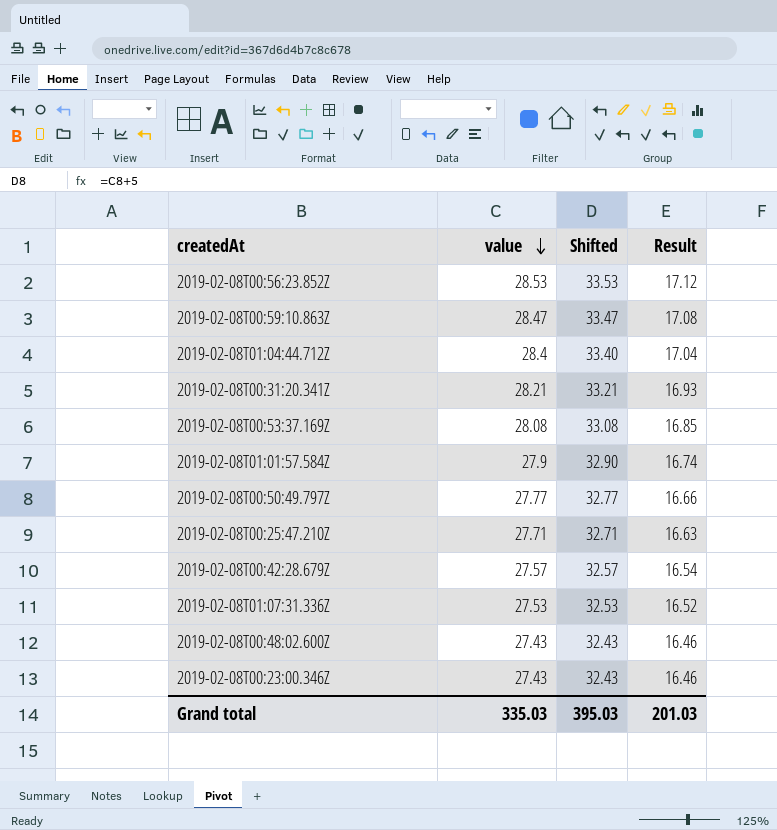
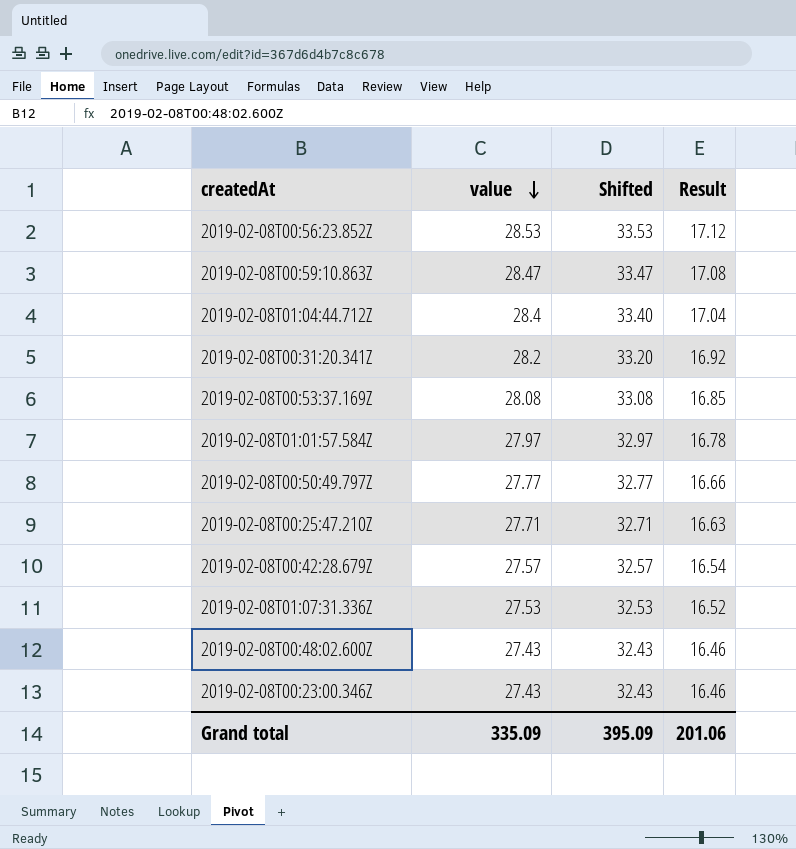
2019-02-08T00:31:20.341Z | value: 28.21 -> 28.2
2019-02-08T00:31:20.341Z | Shifted: 33.21 -> 33.20
2019-02-08T00:31:20.341Z | Result: 16.93 -> 16.92
2019-02-08T01:01:57.584Z | value: 27.9 -> 27.97
2019-02-08T01:01:57.584Z | Shifted: 32.90 -> 32.97
2019-02-08T01:01:57.584Z | Result: 16.74 -> 16.78
Grand total | value: 335.03 -> 335.09
Grand total | Shifted: 395.03 -> 395.09
Grand total | Result: 201.03 -> 201.06

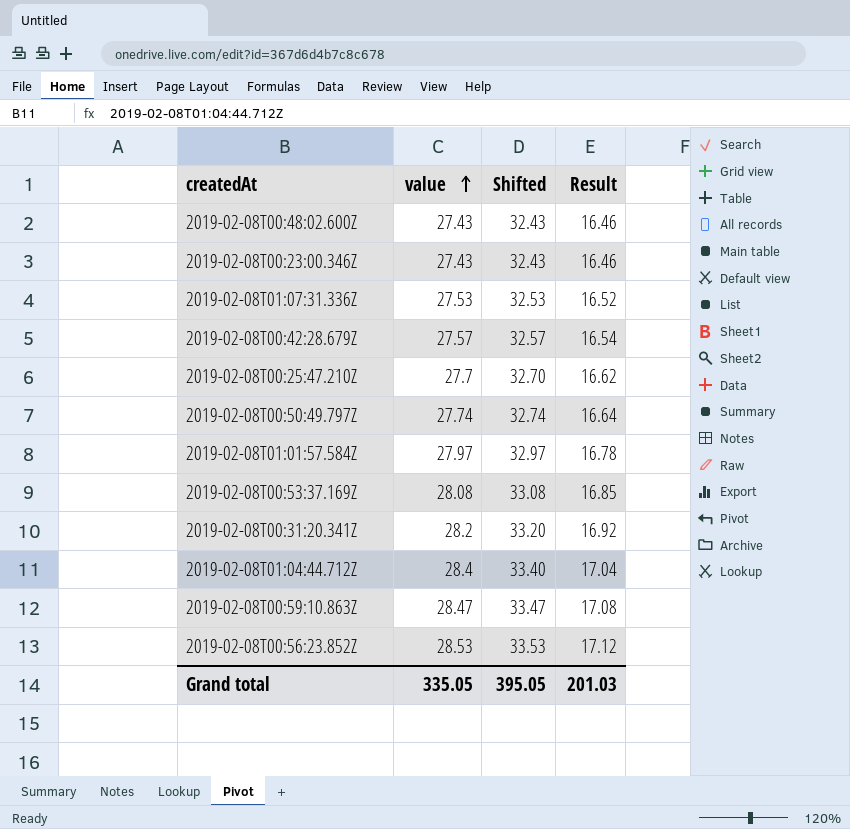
row order: value descending -> value ascending
2019-02-08T00:25:47.210Z | value: 27.71 -> 27.7
2019-02-08T00:25:47.210Z | Shifted: 32.71 -> 32.70
2019-02-08T00:25:47.210Z | Result: 16.63 -> 16.62
2019-02-08T00:50:49.797Z | value: 27.77 -> 27.74
2019-02-08T00:50:49.797Z | Shifted: 32.77 -> 32.74
2019-02-08T00:50:49.797Z | Result: 16.66 -> 16.64
Grand total | value: 335.09 -> 335.05
Grand total | Shifted: 395.09 -> 395.05
Grand total | Result: 201.06 -> 201.03

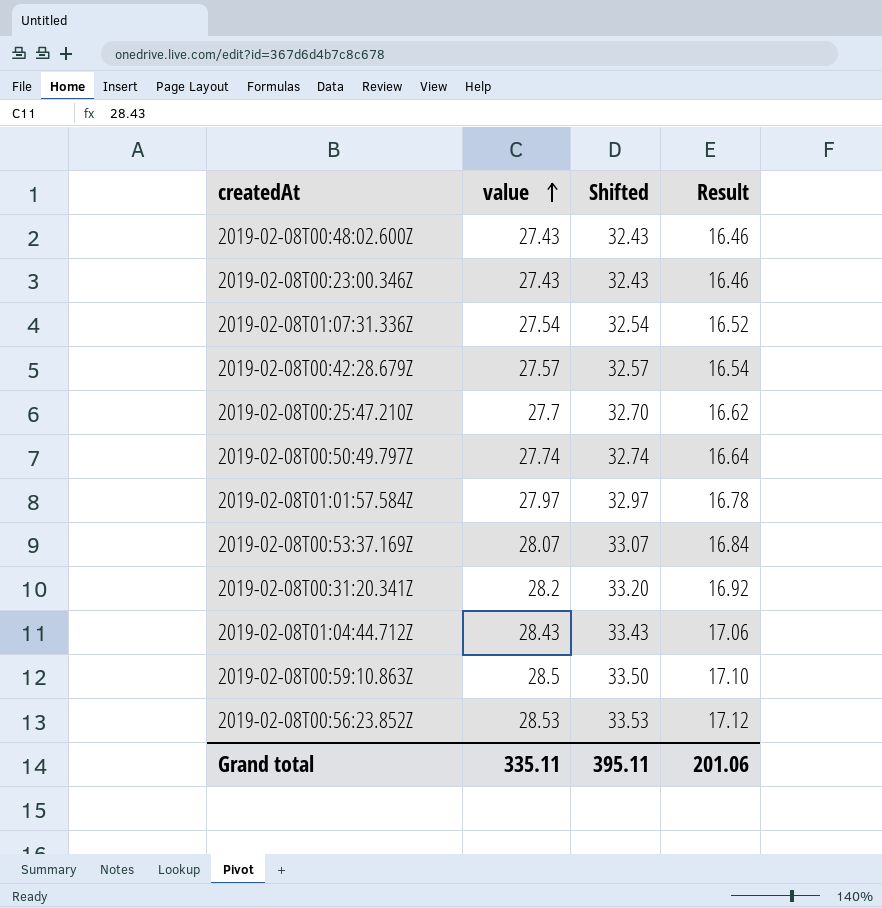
2019-02-08T01:07:31.336Z | value: 27.53 -> 27.54
2019-02-08T01:07:31.336Z | Shifted: 32.53 -> 32.54
2019-02-08T00:53:37.169Z | value: 28.08 -> 28.07
2019-02-08T00:53:37.169Z | Shifted: 33.08 -> 33.07
2019-02-08T00:53:37.169Z | Result: 16.85 -> 16.84
2019-02-08T01:04:44.712Z | value: 28.4 -> 28.43
2019-02-08T01:04:44.712Z | Shifted: 33.40 -> 33.43
2019-02-08T01:04:44.712Z | Result: 17.04 -> 17.06
2019-02-08T00:59:10.863Z | value: 28.47 -> 28.5
2019-02-08T00:59:10.863Z | Shifted: 33.47 -> 33.50
2019-02-08T00:59:10.863Z | Result: 17.08 -> 17.10
Grand total | value: 335.05 -> 335.11
Grand total | Shifted: 395.05 -> 395.11
Grand total | Result: 201.03 -> 201.06

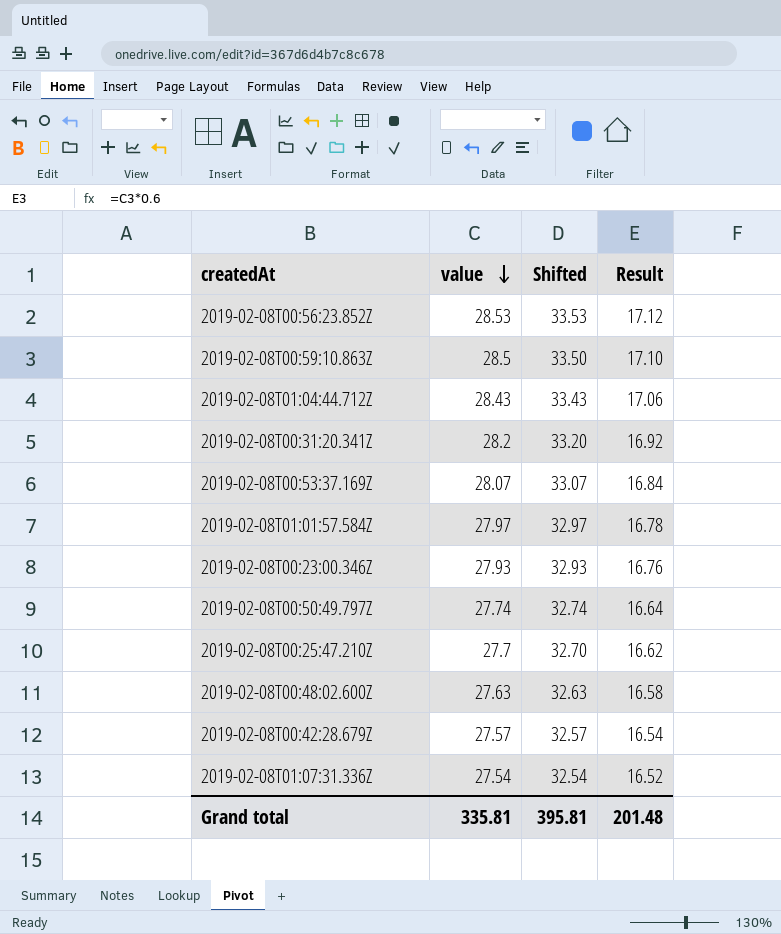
row order: value ascending -> value descending
2019-02-08T00:23:00.346Z | value: 27.43 -> 27.93
2019-02-08T00:23:00.346Z | Shifted: 32.43 -> 32.93
2019-02-08T00:23:00.346Z | Result: 16.46 -> 16.76
2019-02-08T00:48:02.600Z | value: 27.43 -> 27.63
2019-02-08T00:48:02.600Z | Shifted: 32.43 -> 32.63
2019-02-08T00:48:02.600Z | Result: 16.46 -> 16.58
Grand total | value: 335.11 -> 335.81
Grand total | Shifted: 395.11 -> 395.81
Grand total | Result: 201.06 -> 201.48

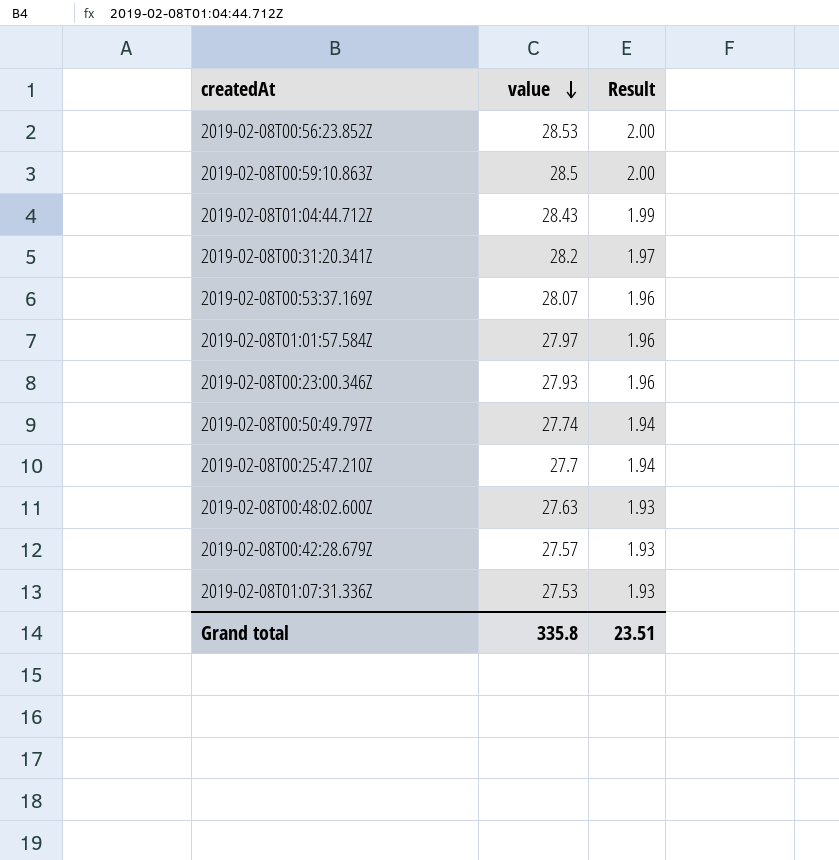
column Shifted | formula: [value] + 5 -> none
column Result | formula: [value] * 0.6 -> [value] * 0.07
2019-02-08T01:07:31.336Z | value: 27.54 -> 27.53
Grand total | value: 335.81 -> 335.8
Grand total | Result: 201.48 -> 23.51

